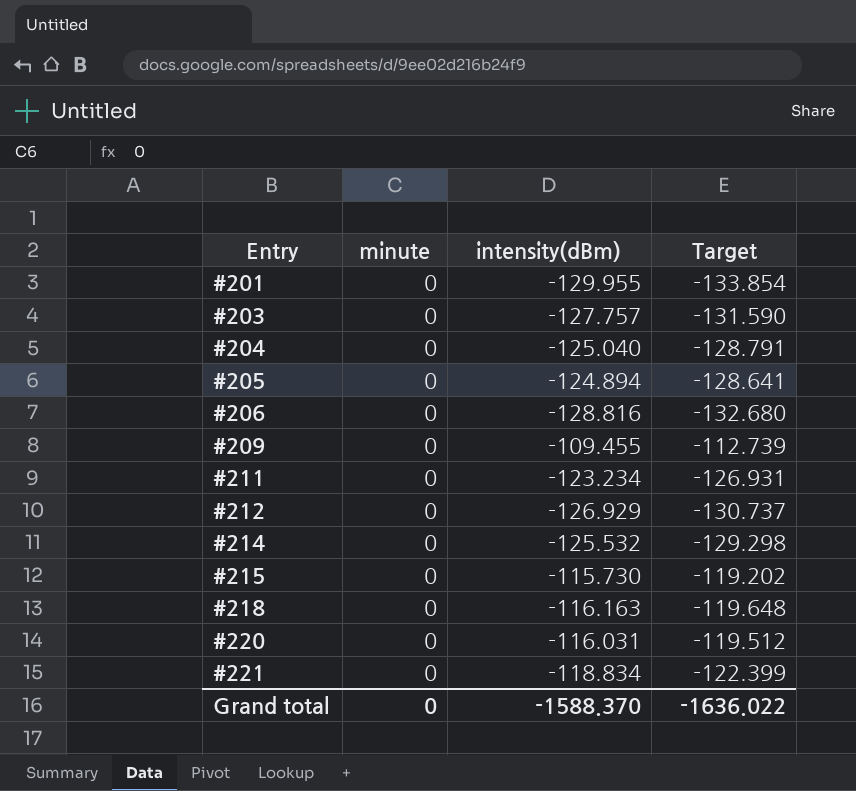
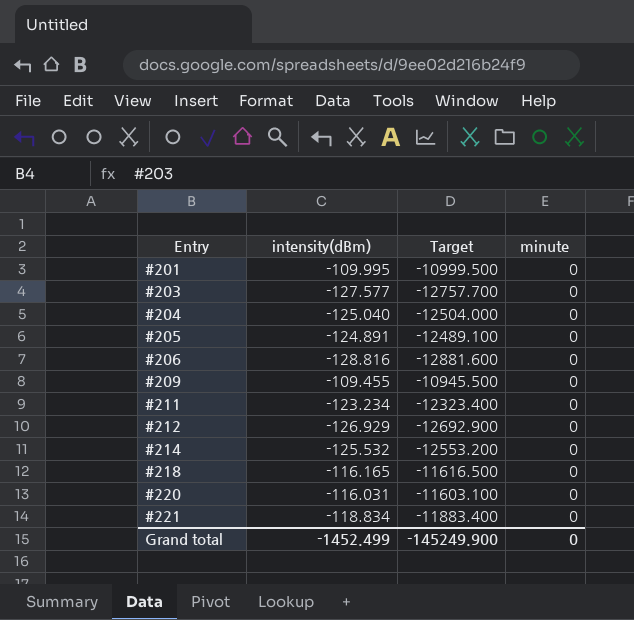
column Target | formula: [intensity(dBm)] * 1.03 -> [intensity(dBm)] * 100
column minute | position: 2 -> 4
row #215: 0 | -115.730 | -119.202 -> none
#201 | intensity(dBm): -129.955 -> -109.995
#203 | intensity(dBm): -127.757 -> -127.577
#205 | intensity(dBm): -124.894 -> -124.891
#218 | intensity(dBm): -116.163 -> -116.165
Grand total | intensity(dBm): -1588.370 -> -1452.499
Grand total | Target: -1636.022 -> -145249.900

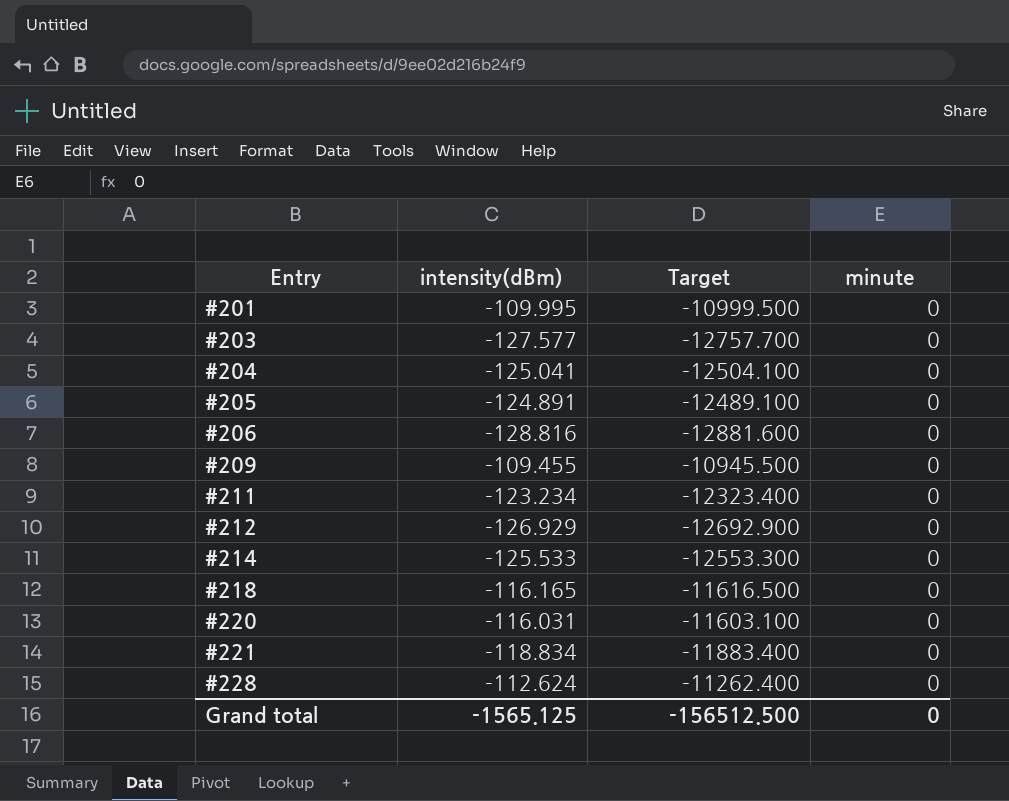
#204 | intensity(dBm): -125.040 -> -125.041
#204 | Target: -12504.000 -> -12504.100
#214 | intensity(dBm): -125.532 -> -125.533
#214 | Target: -12553.200 -> -12553.300
row #228: none -> -112.624 | -11262.400 | 0
Grand total | intensity(dBm): -1452.499 -> -1565.125
Grand total | Target: -145249.900 -> -156512.500

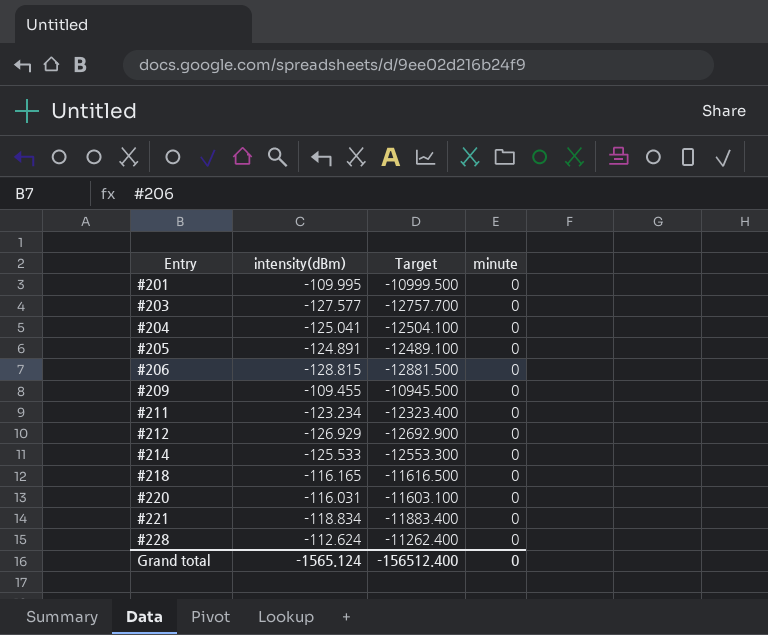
#206 | intensity(dBm): -128.816 -> -128.815
#206 | Target: -12881.600 -> -12881.500
Grand total | intensity(dBm): -1565.125 -> -1565.124
Grand total | Target: -156512.500 -> -156512.400

